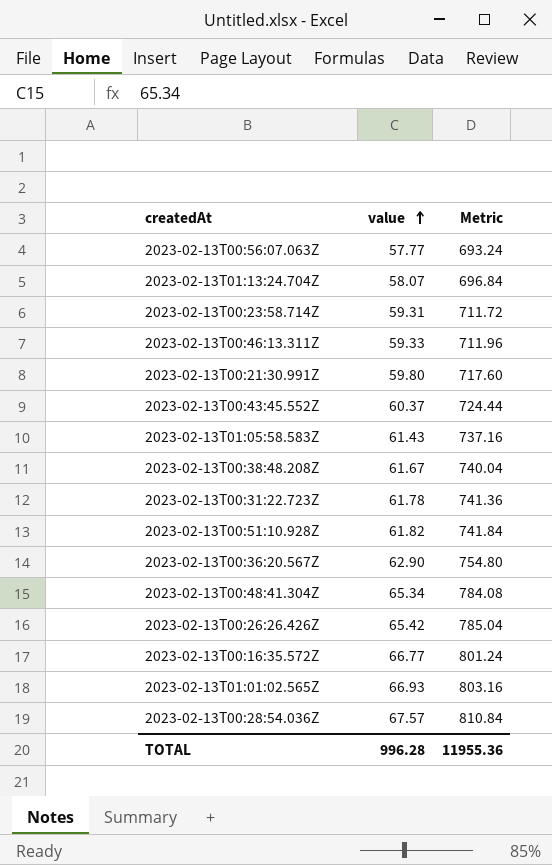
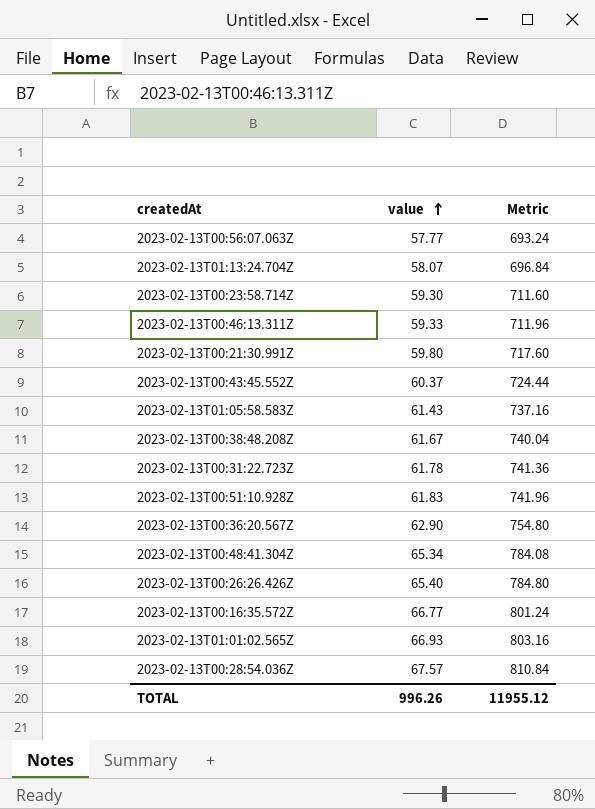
2023-02-13T00:23:58.714Z | value: 59.31 -> 59.30
2023-02-13T00:23:58.714Z | Metric: 711.72 -> 711.60
2023-02-13T00:51:10.928Z | value: 61.82 -> 61.83
2023-02-13T00:51:10.928Z | Metric: 741.84 -> 741.96
2023-02-13T00:26:26.426Z | value: 65.42 -> 65.40
2023-02-13T00:26:26.426Z | Metric: 785.04 -> 784.80
TOTAL | value: 996.28 -> 996.26
TOTAL | Metric: 11955.36 -> 11955.12

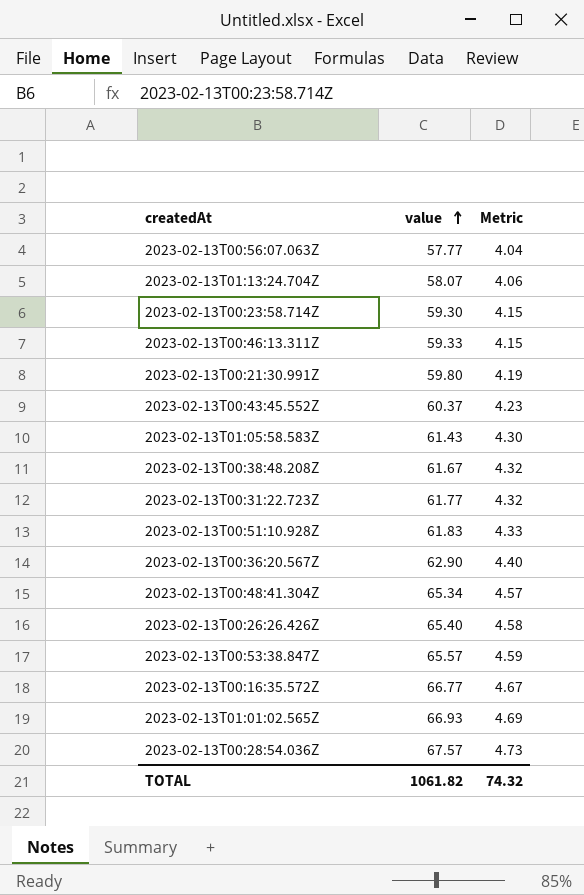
column Metric | formula: [value] * 12 -> [value] * 0.07
2023-02-13T00:31:22.723Z | value: 61.78 -> 61.77
row 2023-02-13T00:53:38.847Z: none -> 65.57 | 4.59
TOTAL | value: 996.26 -> 1061.82
TOTAL | Metric: 11955.12 -> 74.32

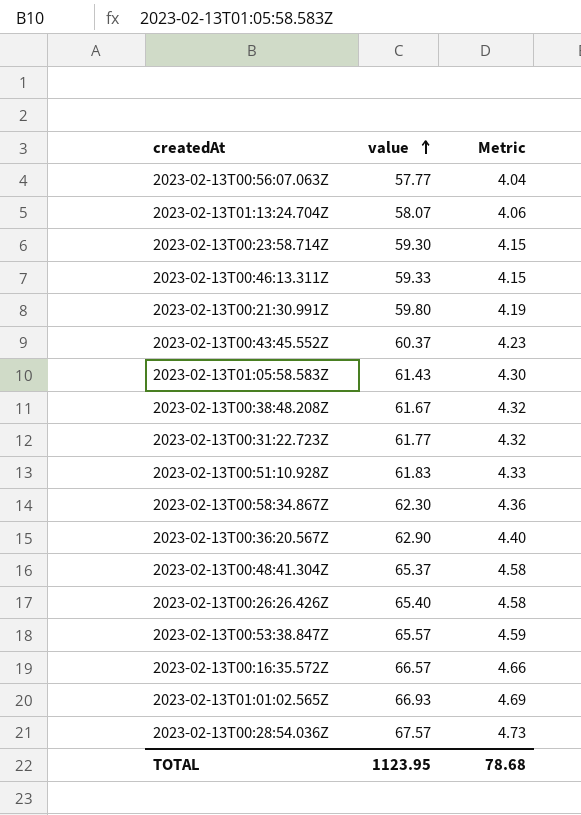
row 2023-02-13T00:58:34.867Z: none -> 62.30 | 4.36
2023-02-13T00:48:41.304Z | value: 65.34 -> 65.37
2023-02-13T00:48:41.304Z | Metric: 4.57 -> 4.58
2023-02-13T00:16:35.572Z | value: 66.77 -> 66.57
2023-02-13T00:16:35.572Z | Metric: 4.67 -> 4.66
TOTAL | value: 1061.82 -> 1123.95
TOTAL | Metric: 74.32 -> 78.68

